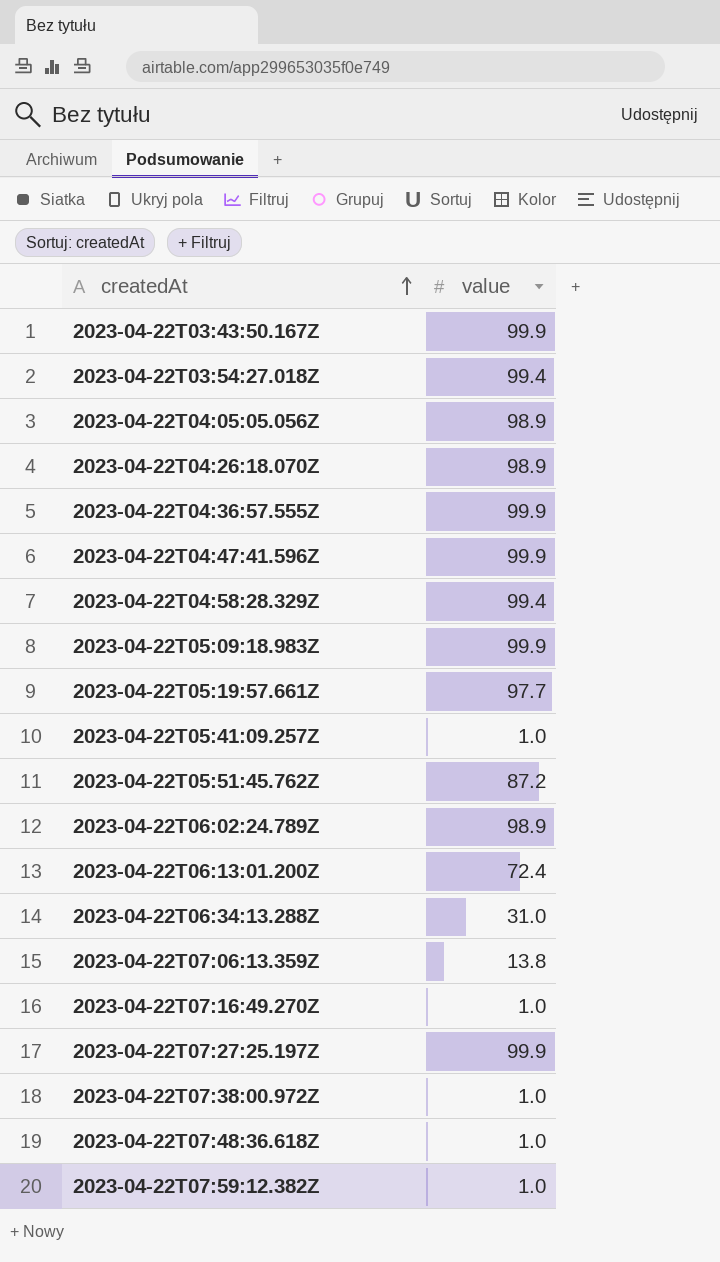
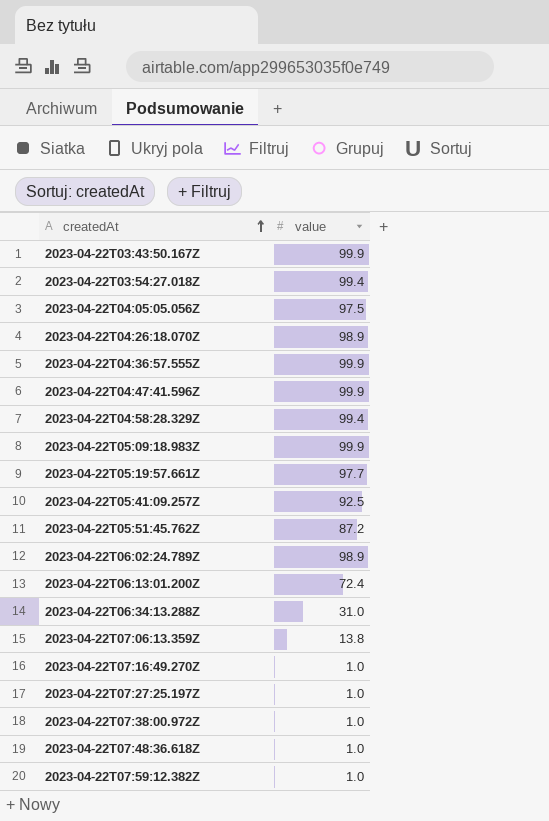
2023-04-22T04:05:05.056Z | value: 98.9 -> 97.5
2023-04-22T05:41:09.257Z | value: 1.0 -> 92.5
2023-04-22T07:27:25.197Z | value: 99.9 -> 1.0

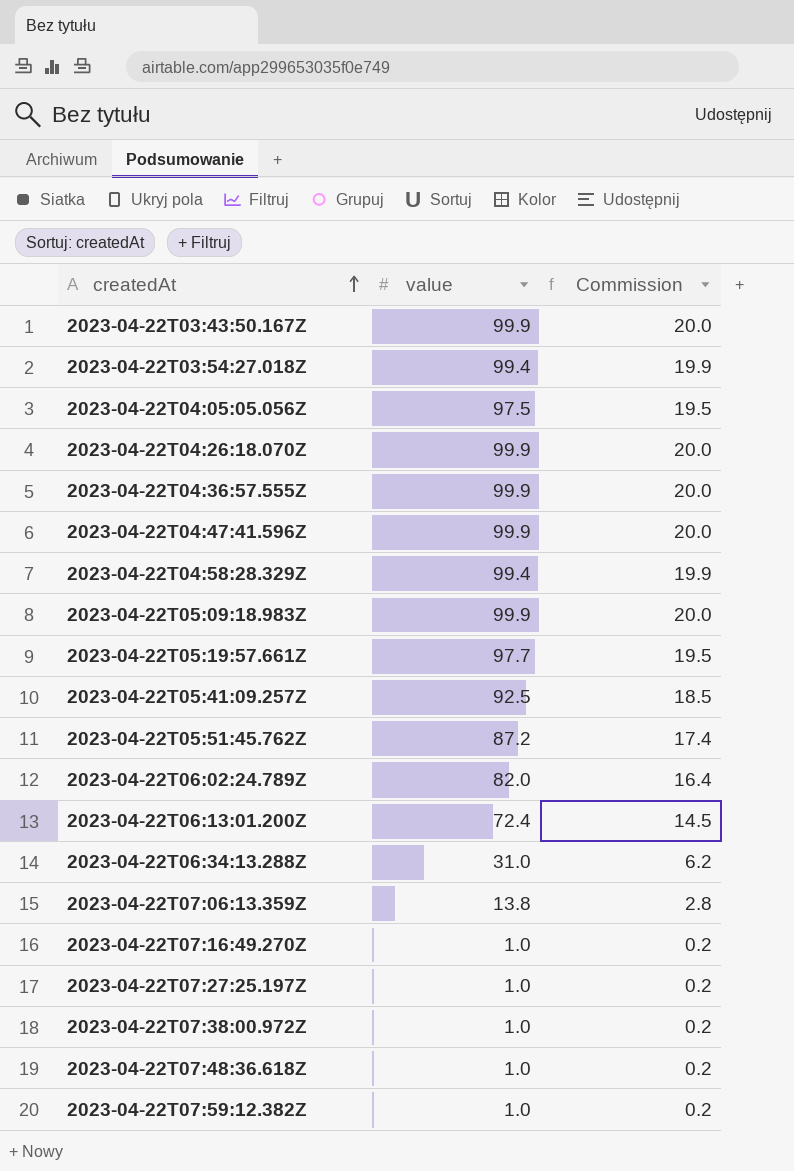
column Commission | formula: none -> [value] * 0.2
2023-04-22T04:26:18.070Z | value: 98.9 -> 99.9
2023-04-22T06:02:24.789Z | value: 98.9 -> 82.0

